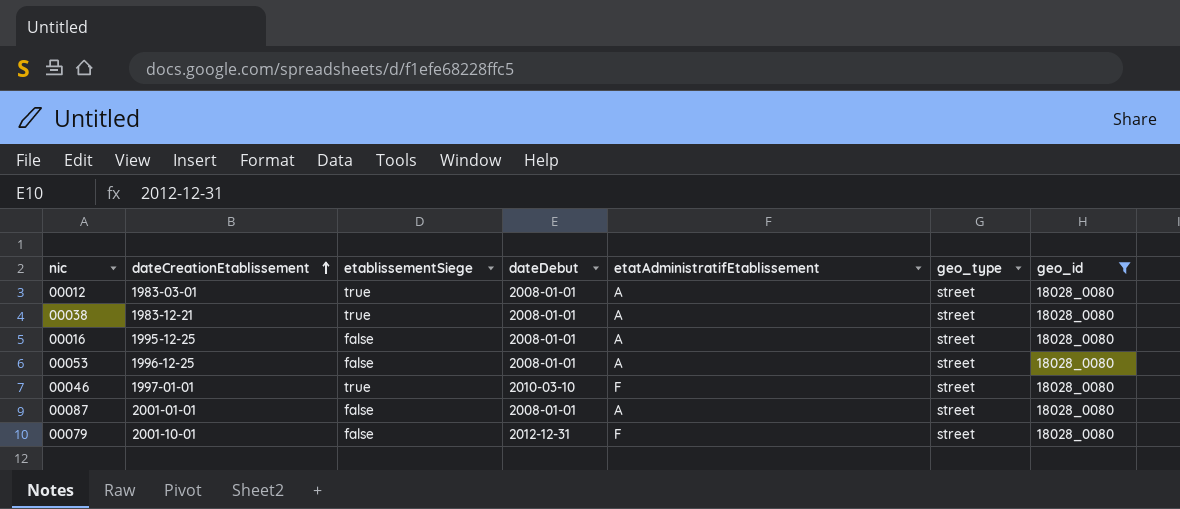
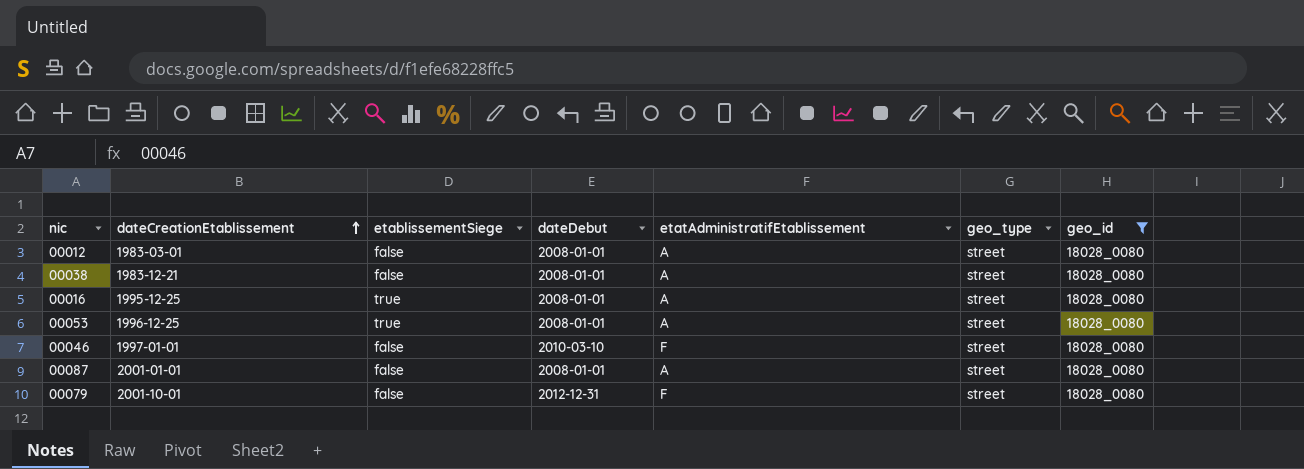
00012 | etablissementSiege: true -> false
00038 | etablissementSiege: true -> false
00016 | etablissementSiege: false -> true
00053 | etablissementSiege: false -> true
00046 | etablissementSiege: true -> false

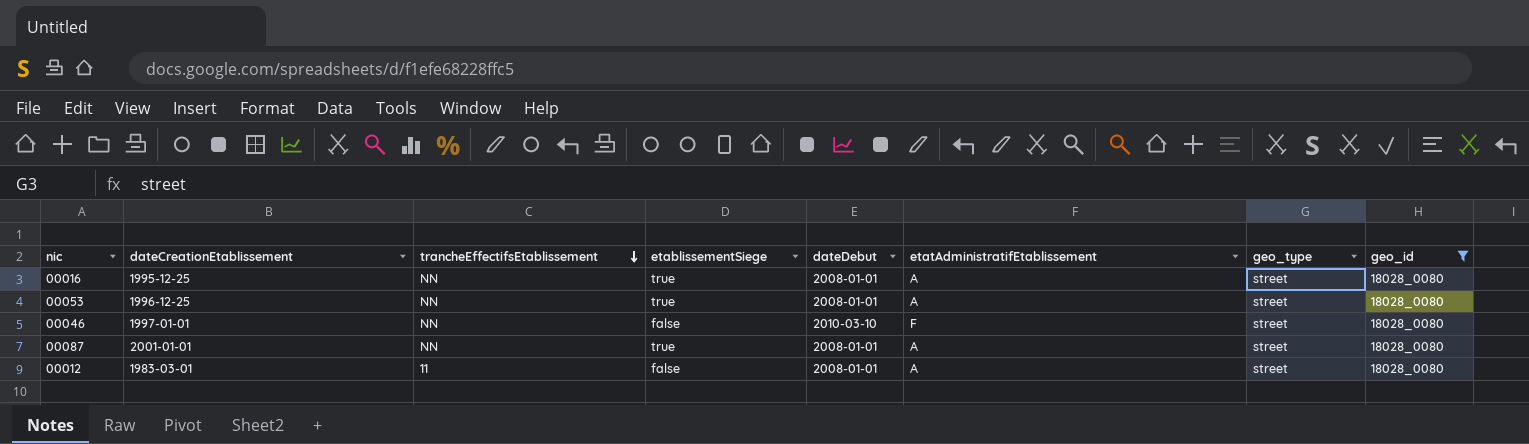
row order: dateCreationEtablissement ascending -> trancheEffectifsEtablissement descending
column trancheEffectifsEtablissement | position: none -> 3
row 00038: 1983-12-21 | false | 2008-01-01 | A | street | 18028_0080 -> none
row 00079: 2001-10-01 | false | 2012-12-31 | F | street | 18028_0080 -> none
00087 | etablissementSiege: false -> true

